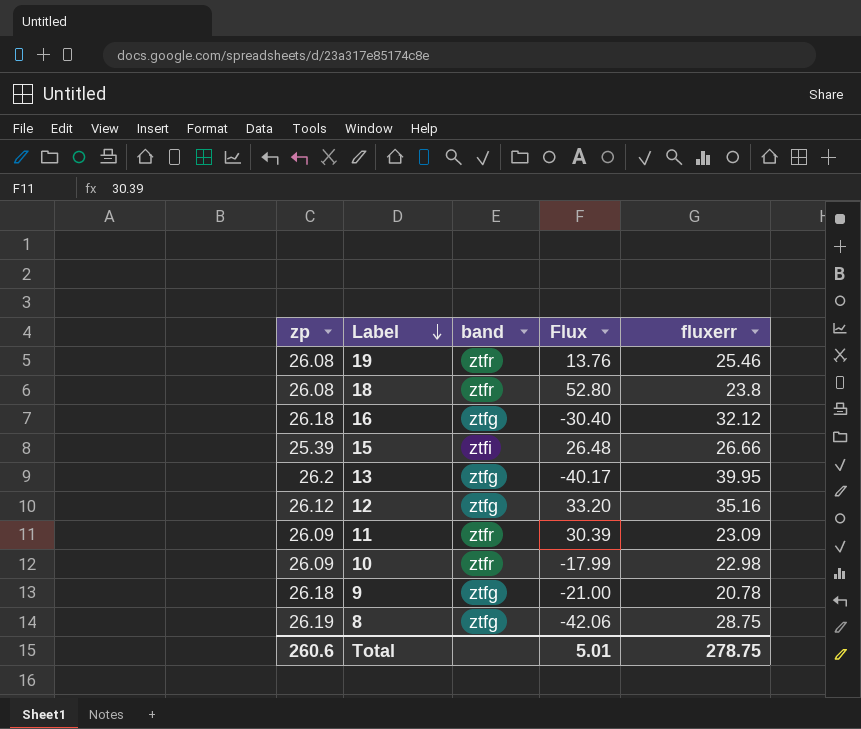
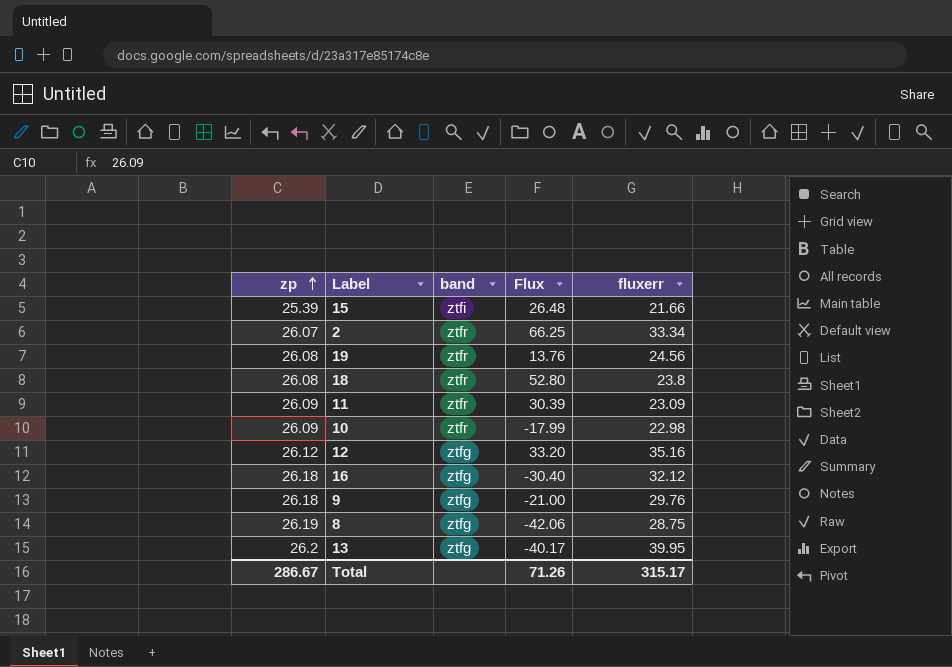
row order: Label descending -> zp ascending
15 | fluxerr: 26.66 -> 21.66
row 2: none -> 26.07 | ztfr | 66.25 | 33.34
19 | fluxerr: 25.46 -> 24.56
9 | fluxerr: 20.78 -> 29.76
Total | zp: 260.6 -> 286.67
Total | Flux: 5.01 -> 71.26
Total | fluxerr: 278.75 -> 315.17

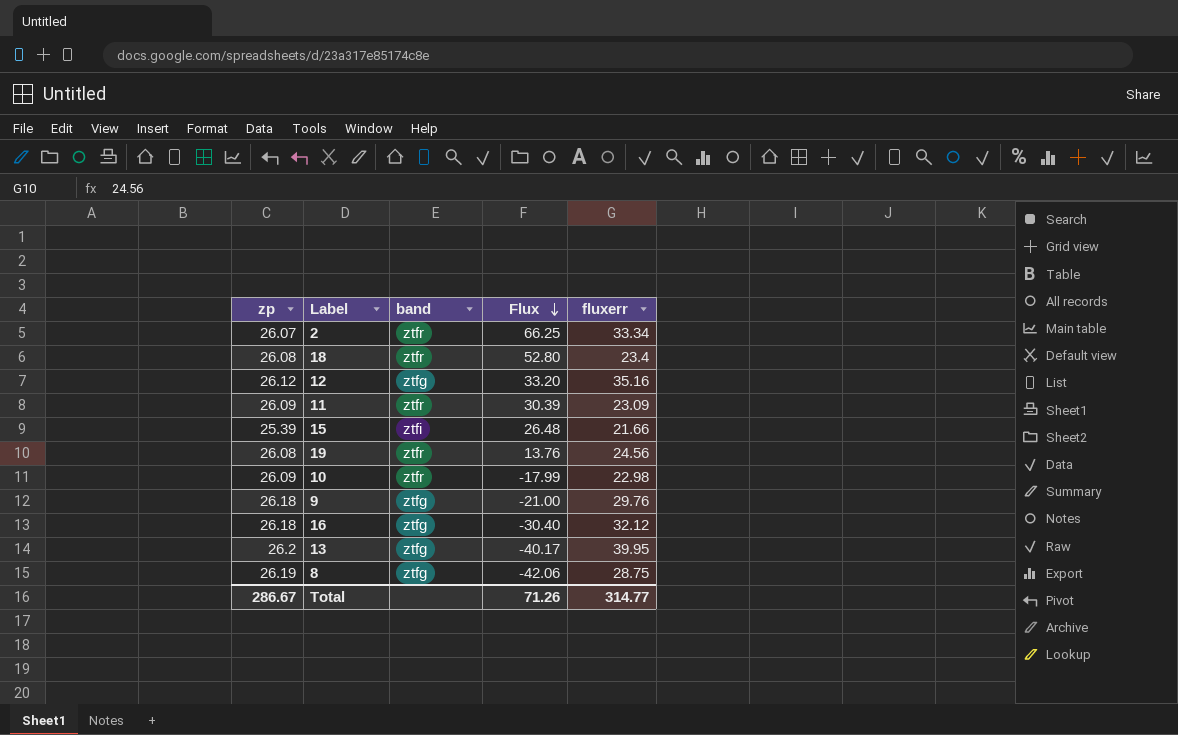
row order: zp ascending -> Flux descending
18 | fluxerr: 23.8 -> 23.4
Total | fluxerr: 315.17 -> 314.77

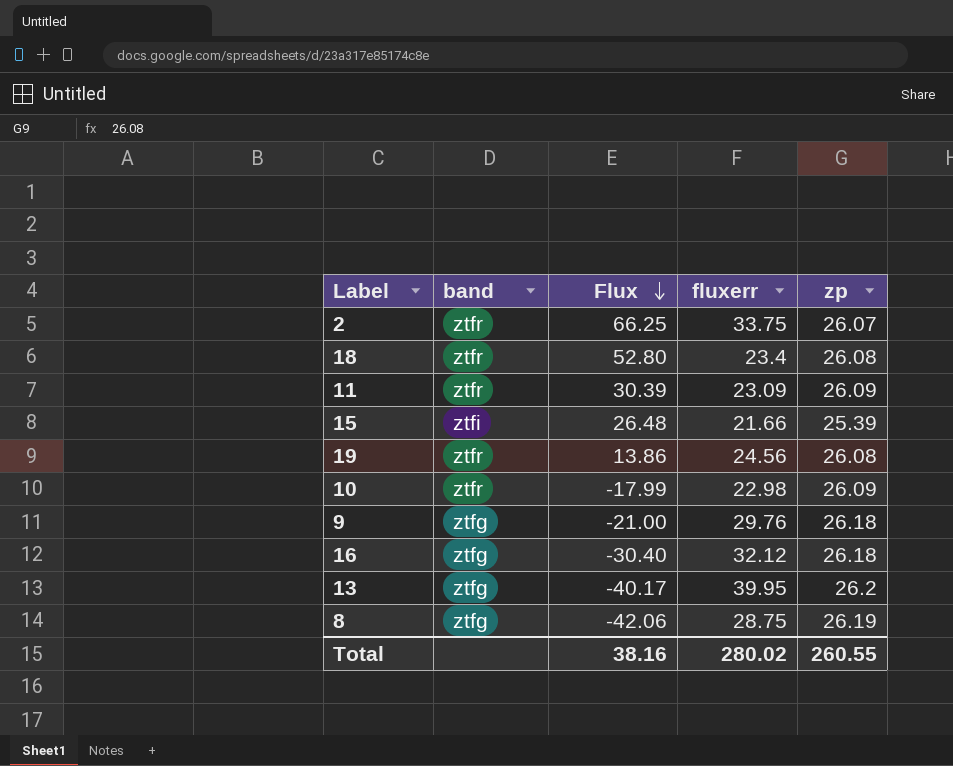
column zp | position: 1 -> 5
row 12: 26.12 | ztfg | 33.20 | 35.16 -> none
2 | fluxerr: 33.34 -> 33.75
19 | Flux: 13.76 -> 13.86
Total | Flux: 71.26 -> 38.16
Total | fluxerr: 314.77 -> 280.02
Total | zp: 286.67 -> 260.55

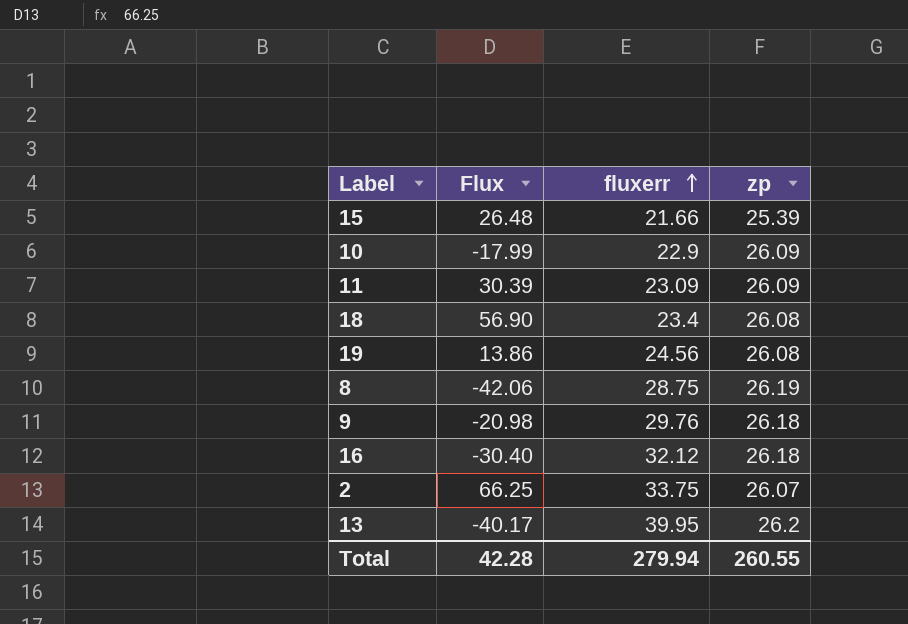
row order: Flux descending -> fluxerr ascending
column band | position: 2 -> none
10 | fluxerr: 22.98 -> 22.9
18 | Flux: 52.80 -> 56.90
9 | Flux: -21.00 -> -20.98
Total | Flux: 38.16 -> 42.28
Total | fluxerr: 280.02 -> 279.94

